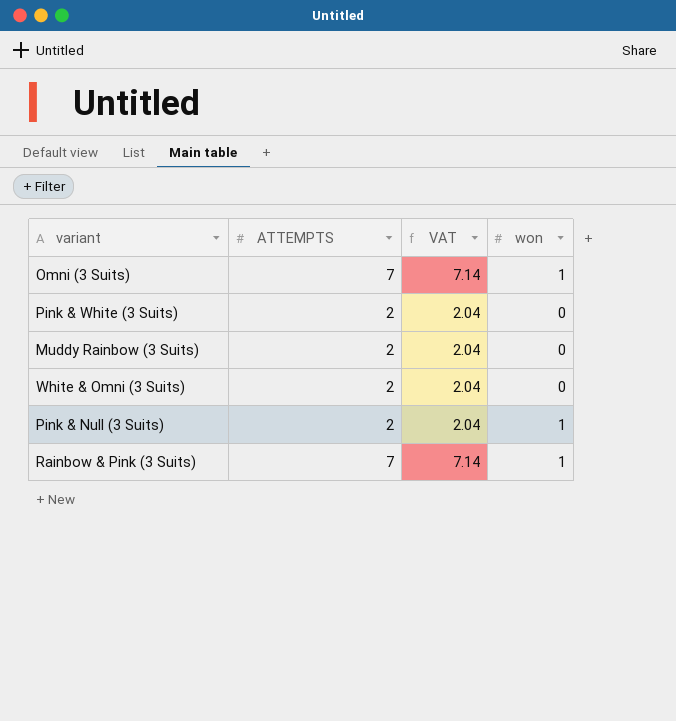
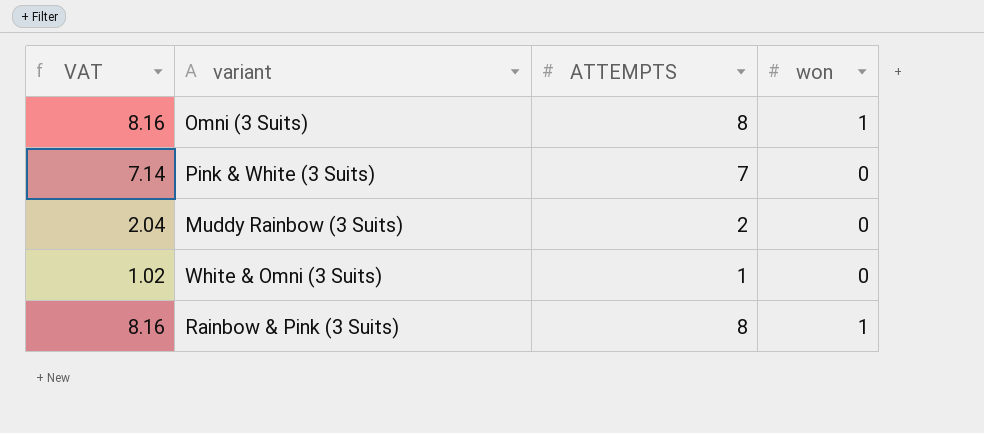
column VAT | position: 3 -> 1
row Pink & Null (3 Suits): 2 | 2.04 | 1 -> none
Omni (3 Suits) | VAT: 7.14 -> 8.16
Omni (3 Suits) | ATTEMPTS: 7 -> 8
Pink & White (3 Suits) | VAT: 2.04 -> 7.14
Pink & White (3 Suits) | ATTEMPTS: 2 -> 7
White & Omni (3 Suits) | VAT: 2.04 -> 1.02
White & Omni (3 Suits) | ATTEMPTS: 2 -> 1
Rainbow & Pink (3 Suits) | VAT: 7.14 -> 8.16
Rainbow & Pink (3 Suits) | ATTEMPTS: 7 -> 8

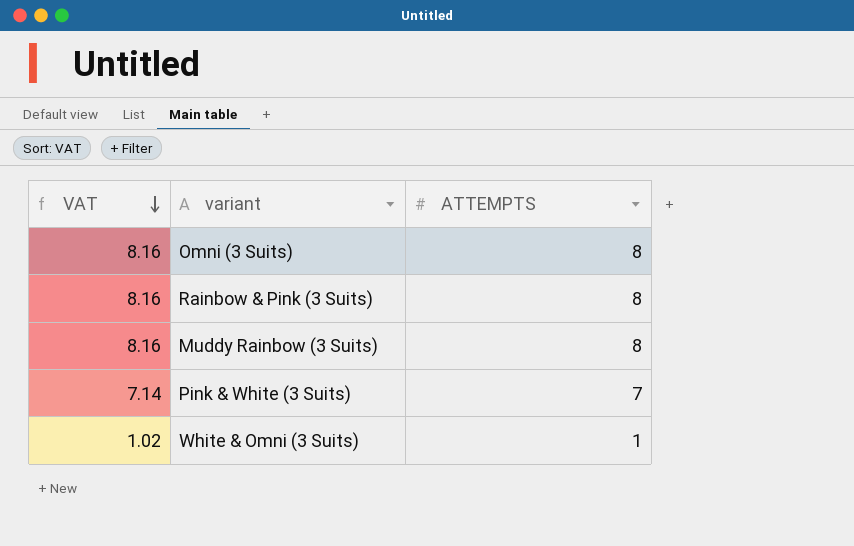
row order: none -> VAT descending
column won | position: 4 -> none
Muddy Rainbow (3 Suits) | VAT: 2.04 -> 8.16
Muddy Rainbow (3 Suits) | ATTEMPTS: 2 -> 8

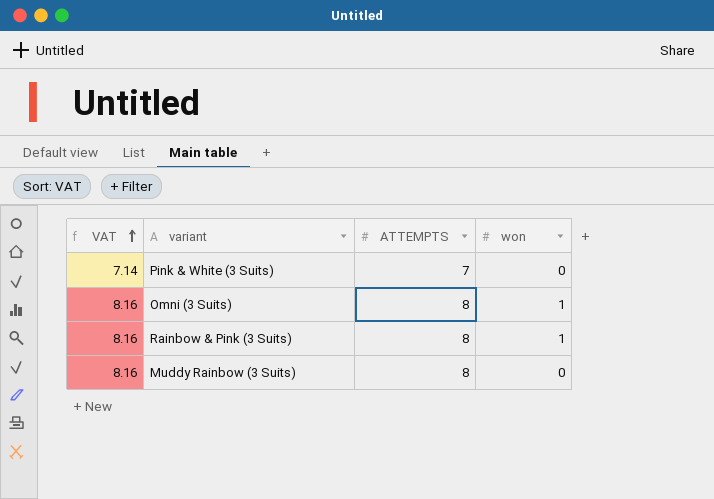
row order: VAT descending -> VAT ascending
column won | position: none -> 4
row White & Omni (3 Suits): 1.02 | 1 -> none

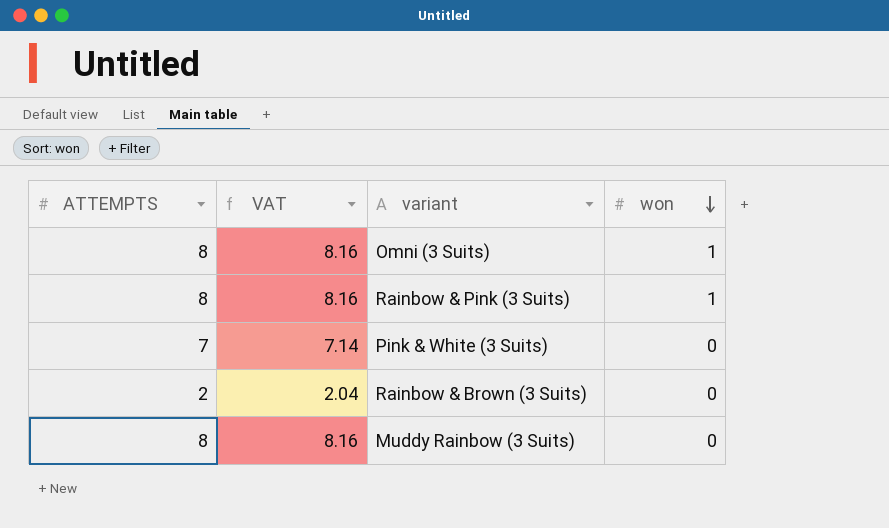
row order: VAT ascending -> won descending
column ATTEMPTS | position: 3 -> 1
row Rainbow & Brown (3 Suits): none -> 2 | 2.04 | 0

